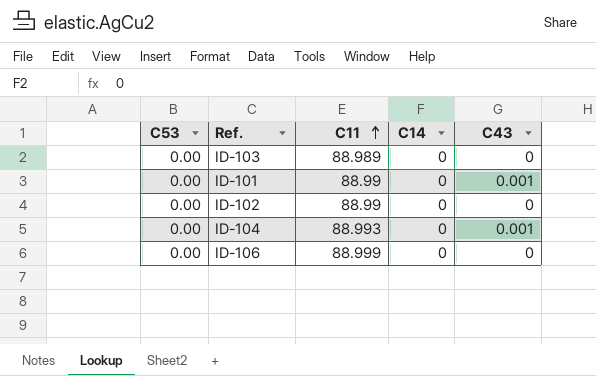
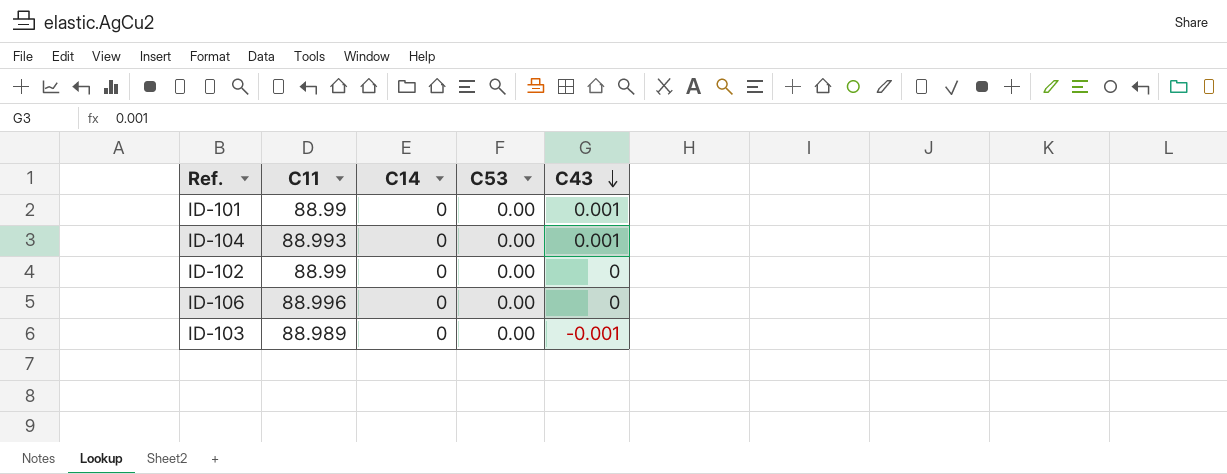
row order: C11 ascending -> C43 descending
column C53 | position: 1 -> 4
ID-106 | C11: 88.999 -> 88.996
ID-103 | C43: 0 -> -0.001

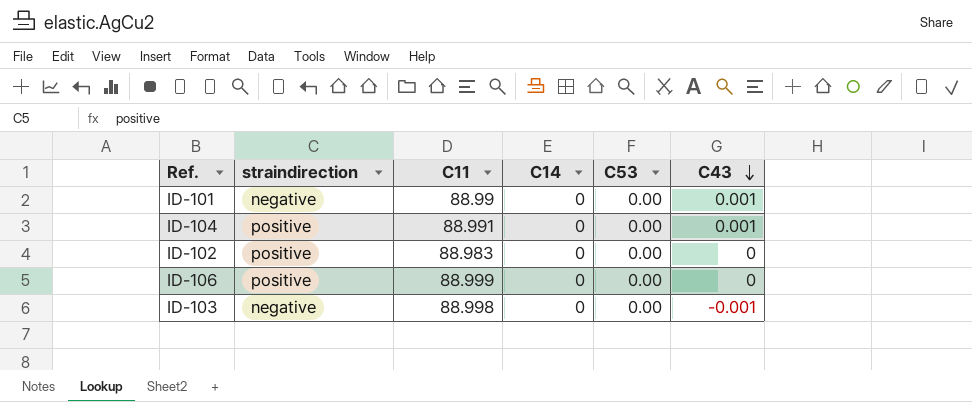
column straindirection | position: none -> 2
ID-104 | C11: 88.993 -> 88.991
ID-102 | C11: 88.99 -> 88.983
ID-106 | C11: 88.996 -> 88.999
ID-103 | C11: 88.989 -> 88.998

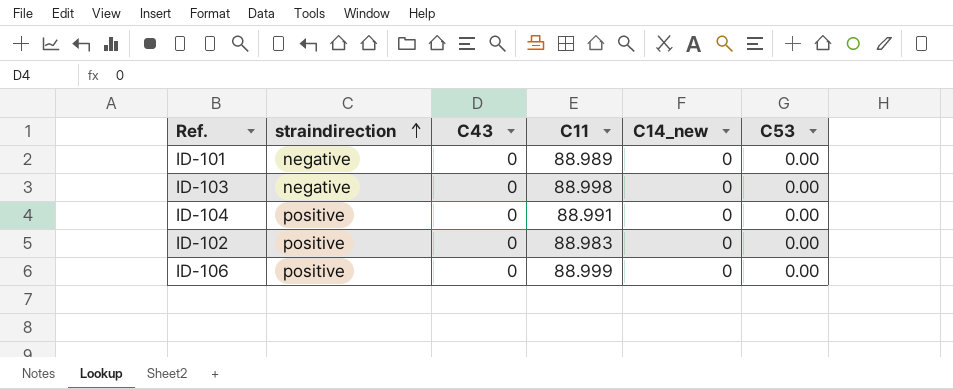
row order: C43 descending -> straindirection ascending
column C43 | position: 6 -> 3
column name: C14 -> C14_new
ID-101 | C43: 0.001 -> 0
ID-101 | C11: 88.99 -> 88.989
ID-103 | C43: -0.001 -> 0
ID-104 | C43: 0.001 -> 0

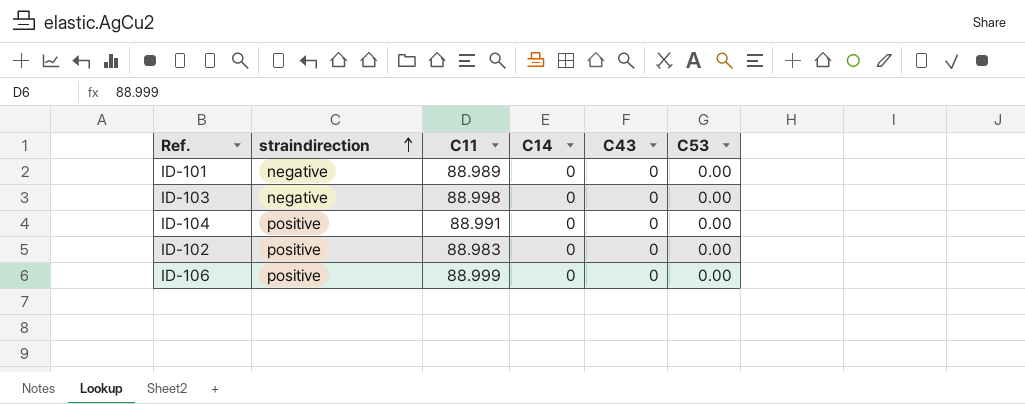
column name: C14_new -> C14
column C43 | position: 3 -> 5

